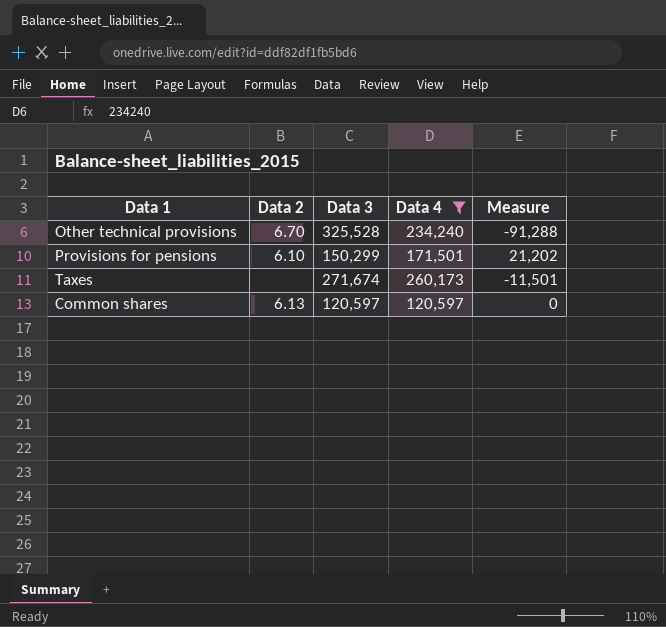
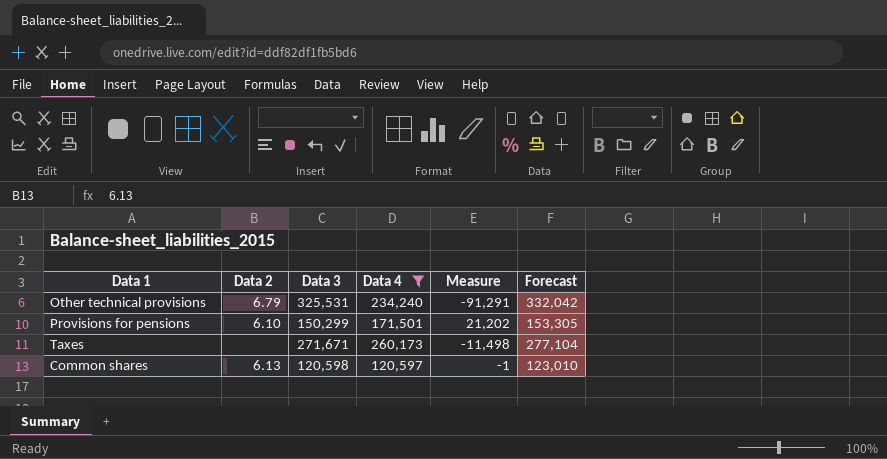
column Forecast | formula: none -> [Data 3] * 1.02
Other technical provisions | Data 2: 6.70 -> 6.79
Other technical provisions | Data 3: 325,528 -> 325,531
Other technical provisions | Measure: -91,288 -> -91,291
Taxes | Data 3: 271,674 -> 271,671
Taxes | Measure: -11,501 -> -11,498
Common shares | Data 3: 120,597 -> 120,598
Common shares | Measure: 0 -> -1

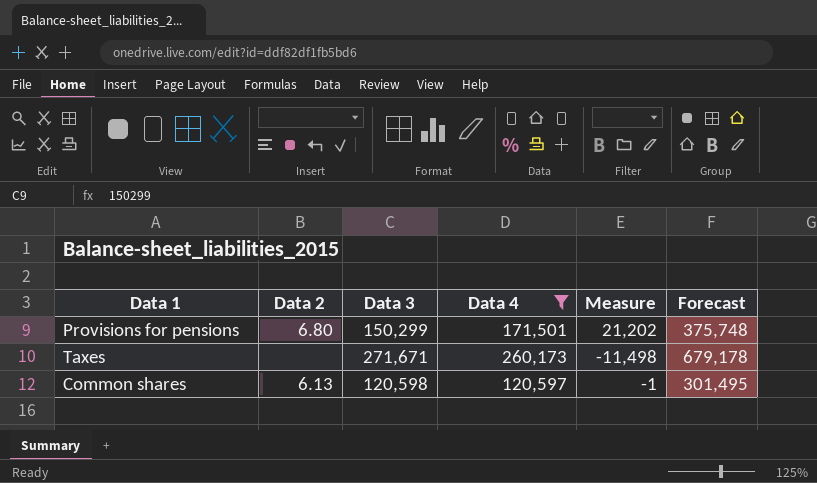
column Forecast | formula: [Data 3] * 1.02 -> [Data 3] * 2.5
row Other technical provisions: 6.79 | 325,531 | 234,240 | -91,291 | 332,042 -> none
Provisions for pensions | Data 2: 6.10 -> 6.80

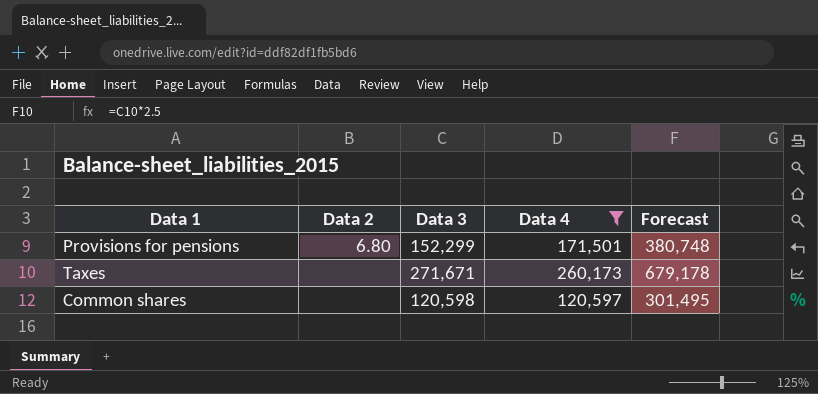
column Measure | formula: [Data 4] - [Data 3] -> none
Provisions for pensions | Data 3: 150,299 -> 152,299
Provisions for pensions | Forecast: 375,748 -> 380,748
Common shares | Data 2: 6.13 -> none

